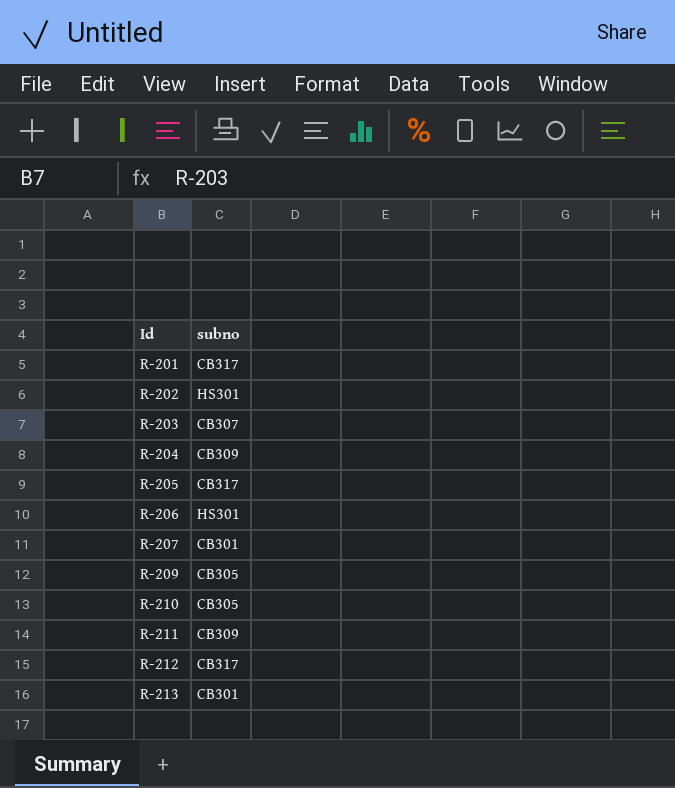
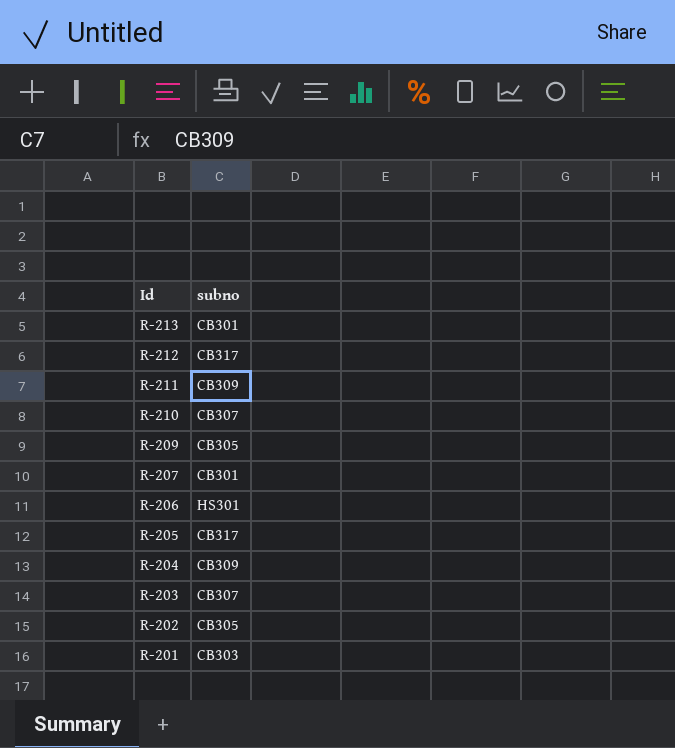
row order: Id ascending -> Id descending
R-210 | subno: CB305 -> CB307
R-202 | subno: HS301 -> CB305
R-201 | subno: CB317 -> CB303

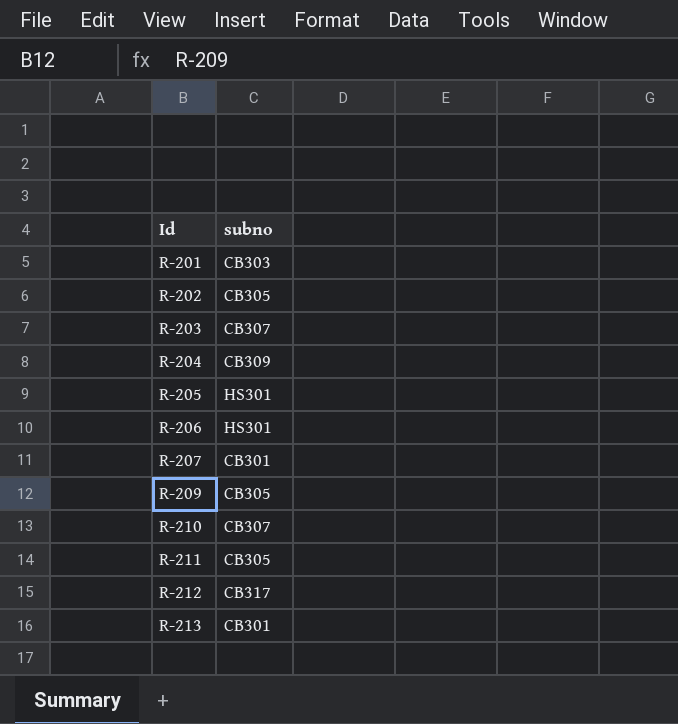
row order: Id descending -> Id ascending
R-205 | subno: CB317 -> HS301
R-211 | subno: CB309 -> CB305

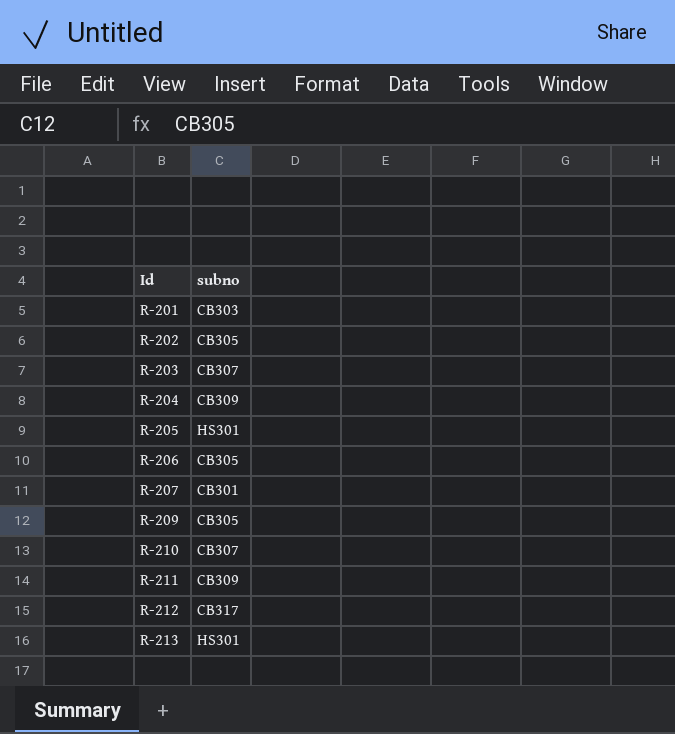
R-206 | subno: HS301 -> CB305
R-211 | subno: CB305 -> CB309
R-213 | subno: CB301 -> HS301

